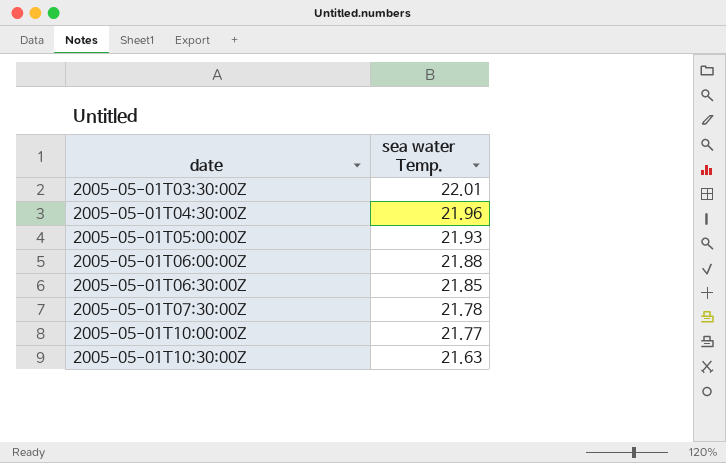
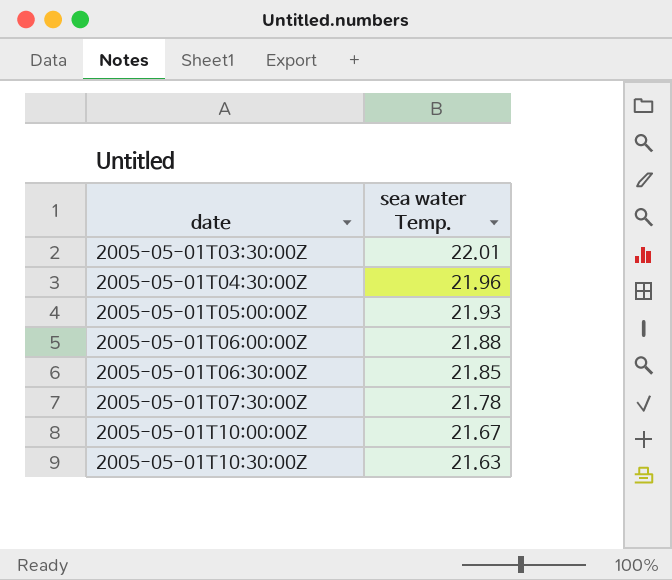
2005-05-01T10:00:00Z | sea water Temp.: 21.77 -> 21.67

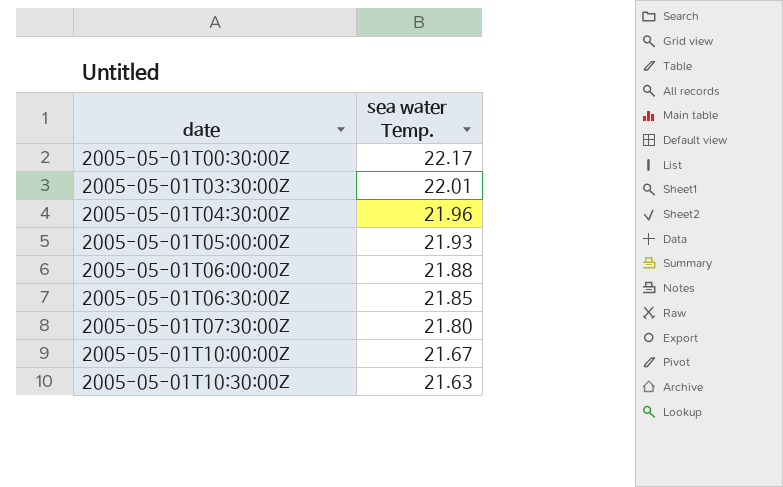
row 2005-05-01T00:30:00Z: none -> 22.17
2005-05-01T07:30:00Z | sea water Temp.: 21.78 -> 21.80

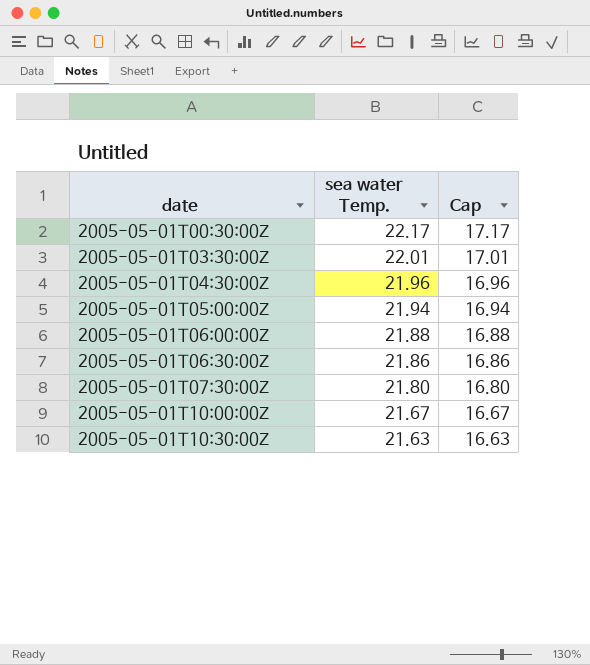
column Cap | formula: none -> [sea water Temp.] - 5
2005-05-01T05:00:00Z | sea water Temp.: 21.93 -> 21.94
2005-05-01T06:30:00Z | sea water Temp.: 21.85 -> 21.86

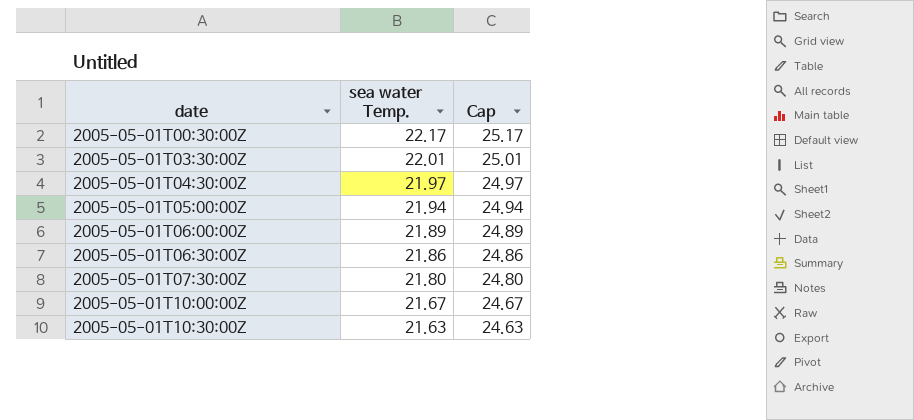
column Cap | formula: [sea water Temp.] - 5 -> [sea water Temp.] + 3
2005-05-01T04:30:00Z | sea water Temp.: 21.96 -> 21.97
2005-05-01T06:00:00Z | sea water Temp.: 21.88 -> 21.89

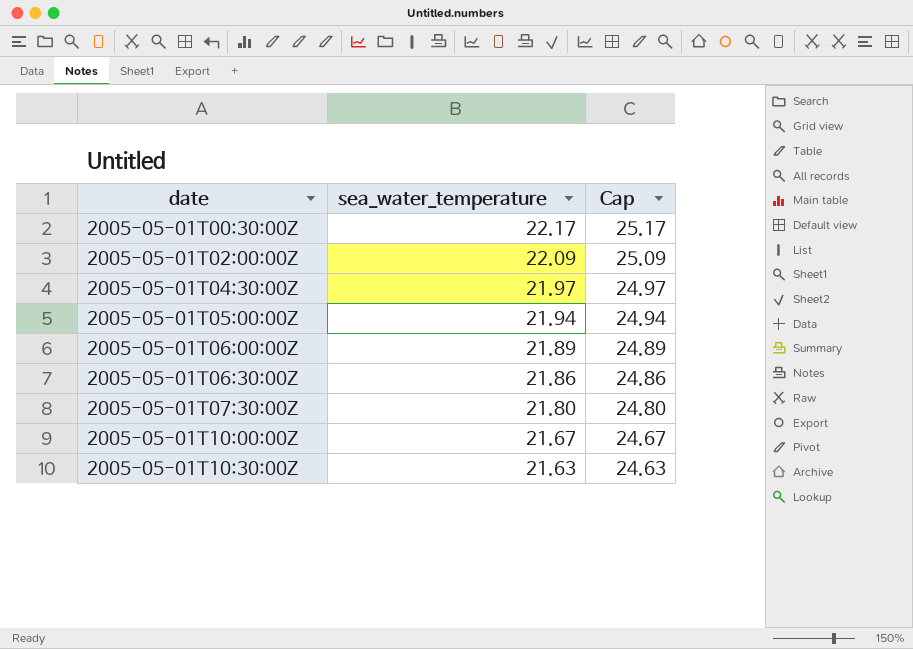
column name: sea water Temp. -> sea_water_temperature
row 2005-05-01T03:30:00Z: 22.01 | 25.01 -> none
row 2005-05-01T02:00:00Z: none -> 22.09 | 25.09

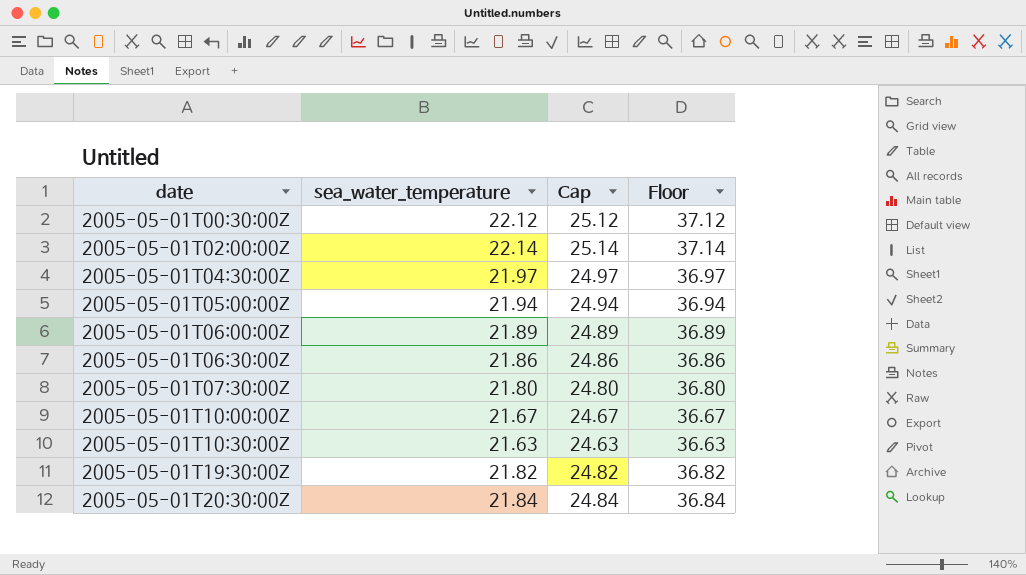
column Floor | formula: none -> [sea_water_temperature] + 15
2005-05-01T00:30:00Z | sea_water_temperature: 22.17 -> 22.12
2005-05-01T00:30:00Z | Cap: 25.17 -> 25.12
2005-05-01T02:00:00Z | sea_water_temperature: 22.09 -> 22.14
2005-05-01T02:00:00Z | Cap: 25.09 -> 25.14
row 2005-05-01T19:30:00Z: none -> 21.82 | 24.82 | 36.82
row 2005-05-01T20:30:00Z: none -> 21.84 | 24.84 | 36.84

